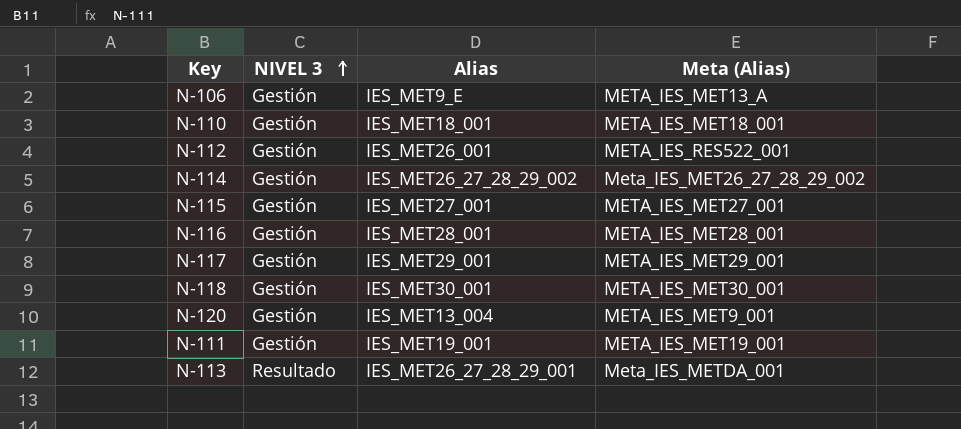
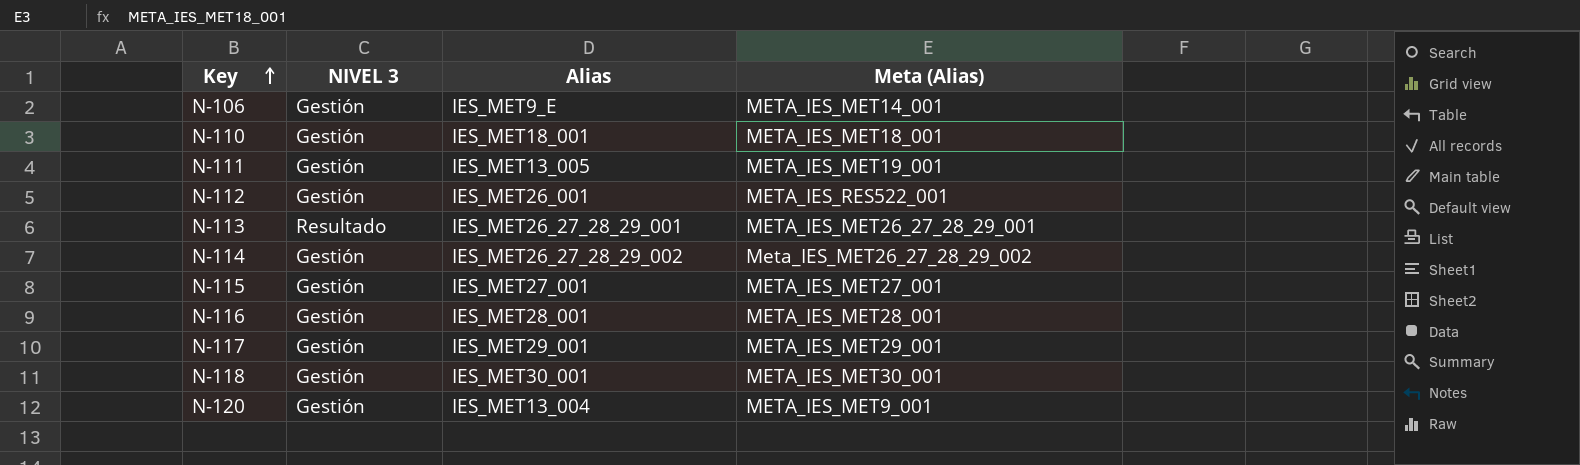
row order: NIVEL 3 ascending -> Key ascending
N-106 | Meta (Alias): META_IES_MET13_A -> META_IES_MET14_001
N-111 | Alias: IES_MET19_001 -> IES_MET13_005
N-113 | Meta (Alias): Meta_IES_METDA_001 -> META_IES_MET26_27_28_29_001

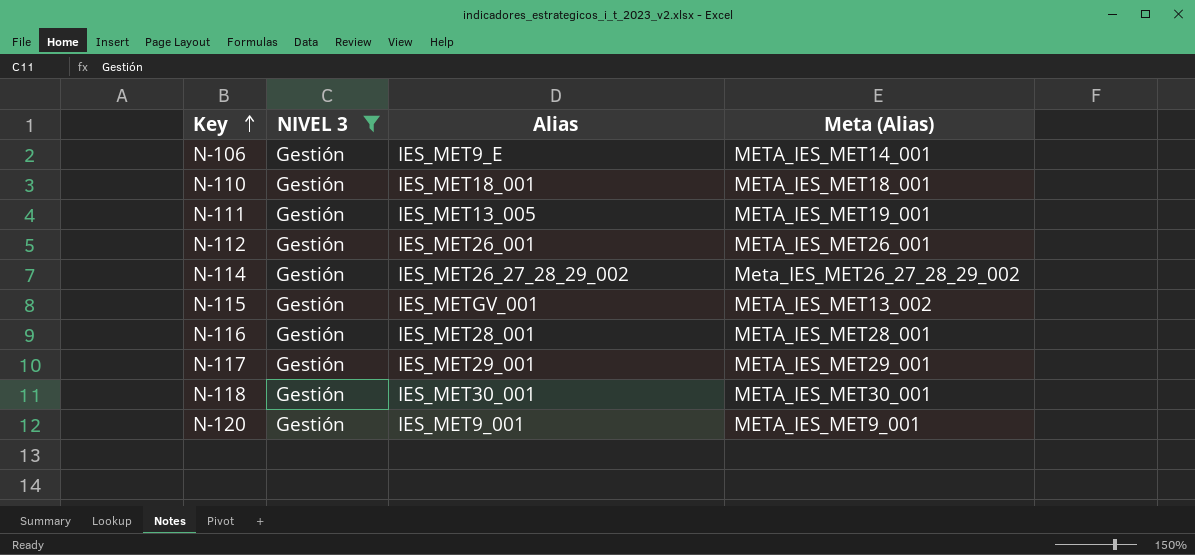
filter: none -> NIVEL 3 = Gestión
N-112 | Meta (Alias): META_IES_RES522_001 -> META_IES_MET26_001
N-115 | Alias: IES_MET27_001 -> IES_METGV_001
N-115 | Meta (Alias): META_IES_MET27_001 -> META_IES_MET13_002
N-120 | Alias: IES_MET13_004 -> IES_MET9_001

